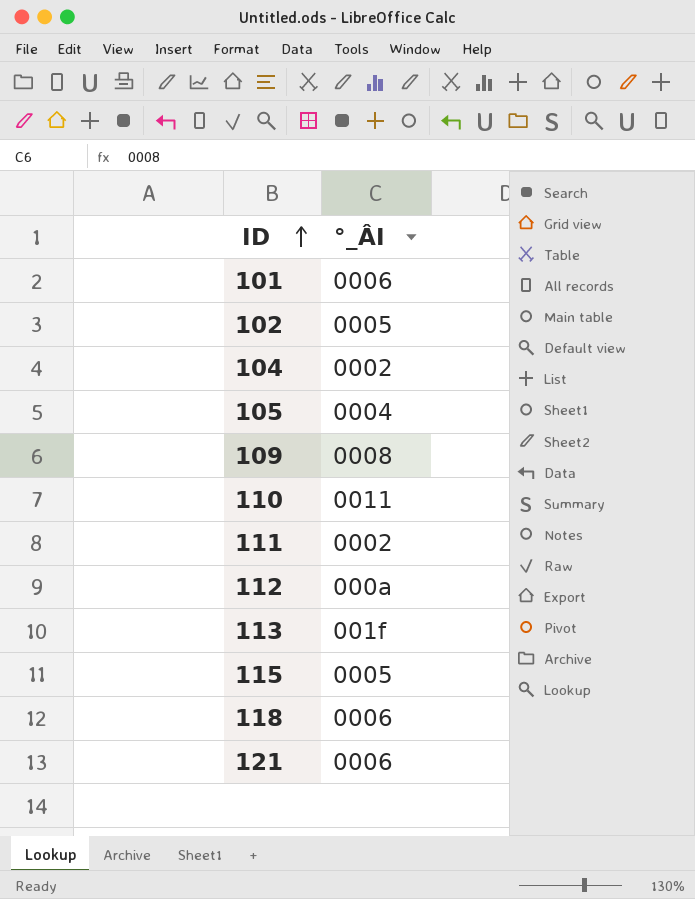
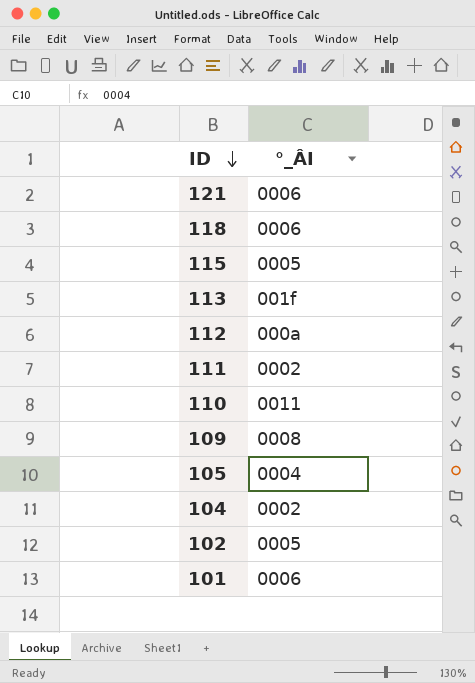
row order: ID ascending -> ID descending

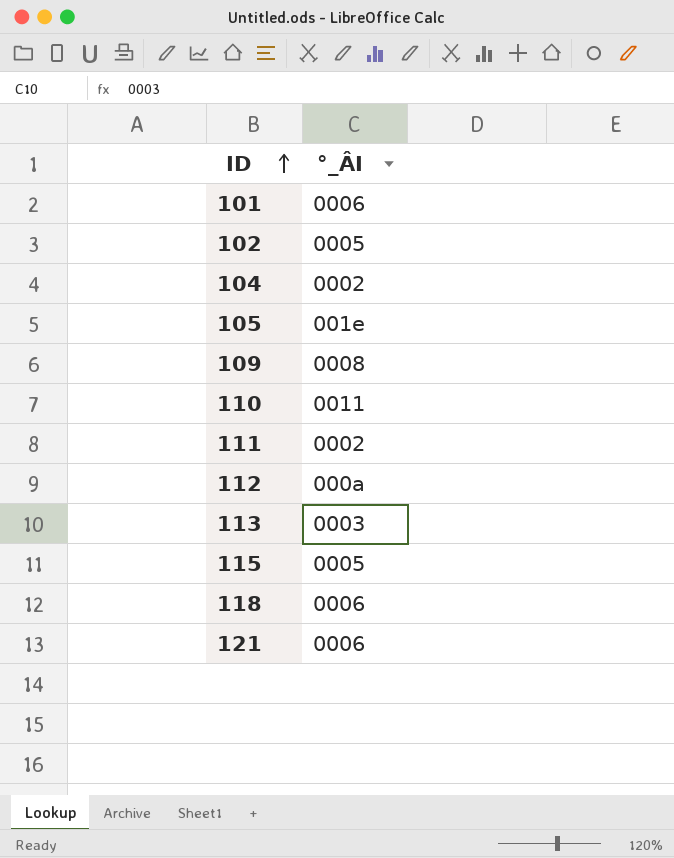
row order: ID descending -> ID ascending
105 | °_ÂI: 0004 -> 001e
113 | °_ÂI: 001f -> 0003

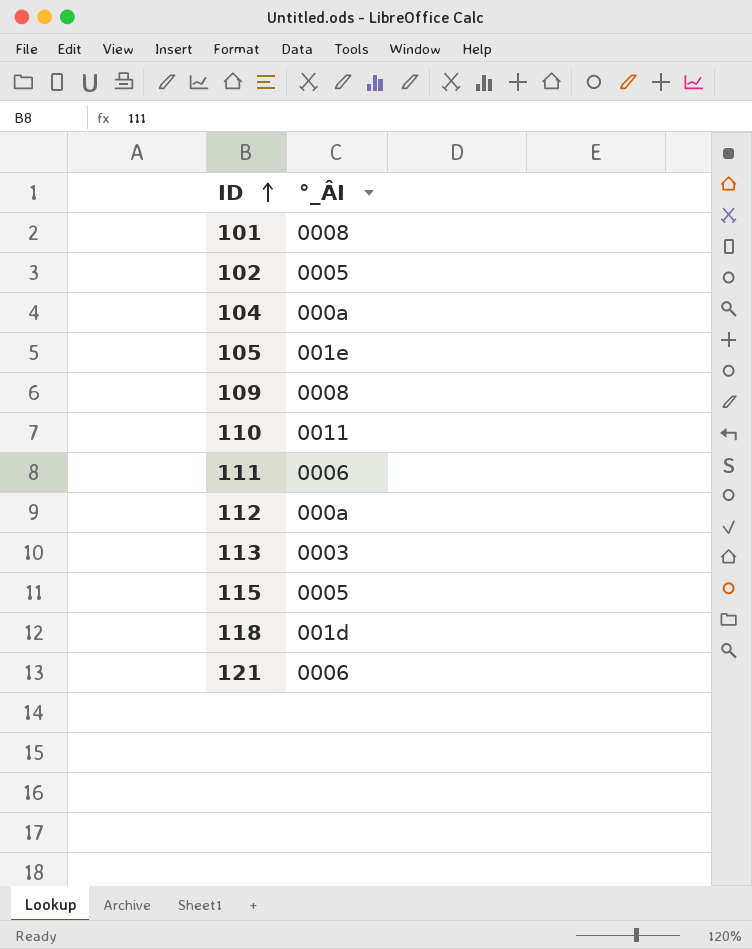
101 | °_ÂI: 0006 -> 0008
104 | °_ÂI: 0002 -> 000a
111 | °_ÂI: 0002 -> 0006
118 | °_ÂI: 0006 -> 001d

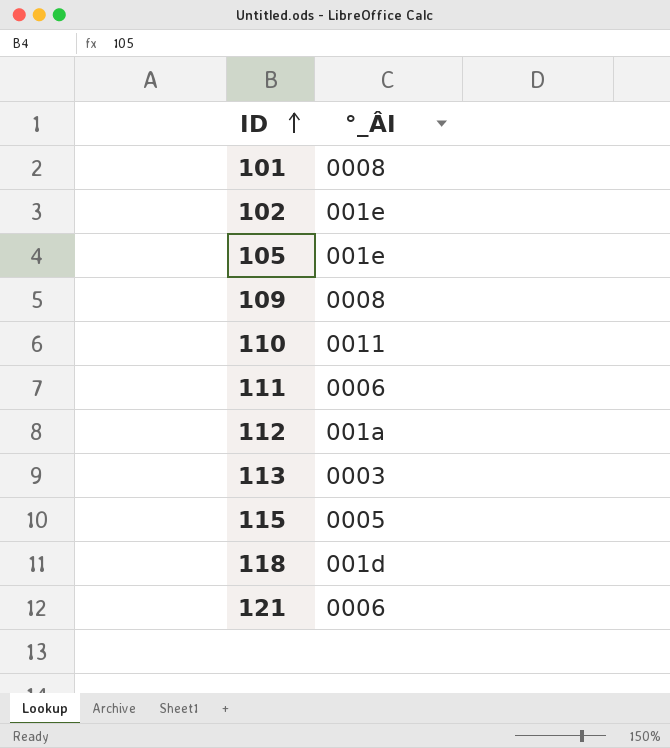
row 104: 000a -> none
102 | °_ÂI: 0005 -> 001e
112 | °_ÂI: 000a -> 001a

